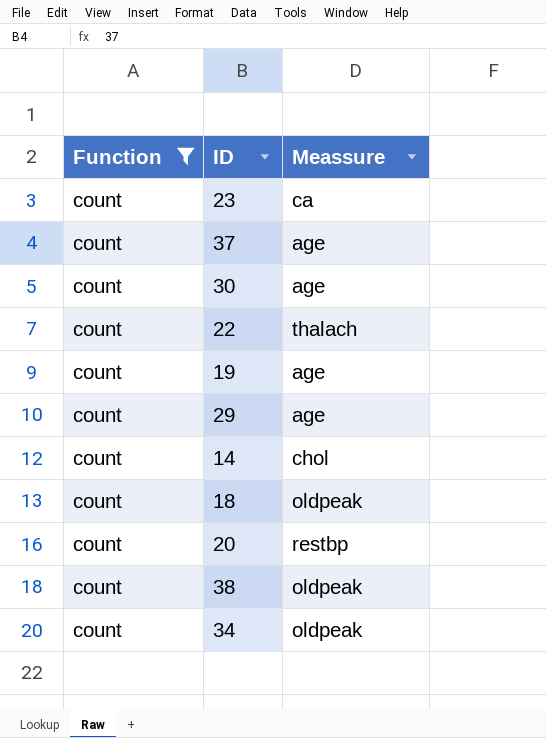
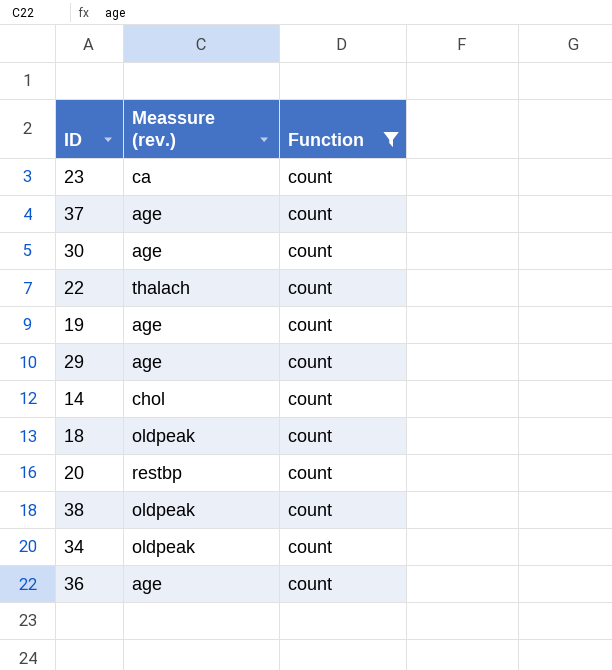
column name: Meassure -> Meassure (rev.)
column Function | position: 1 -> 3
row 36: none -> age | count

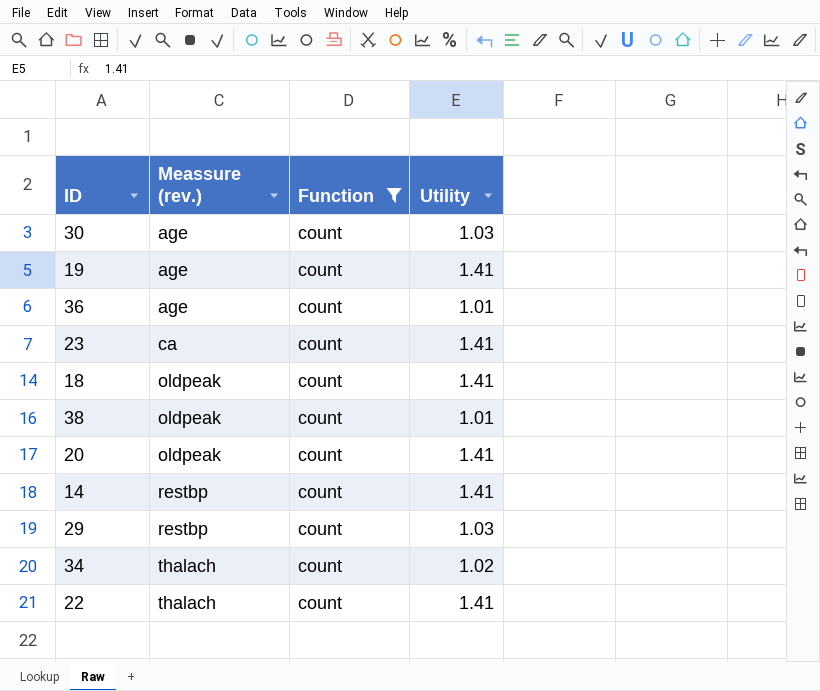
row order: none -> Meassure (rev.) ascending
column Utility | position: none -> 4
row 37: age | count -> none
20 | Meassure (rev.): restbp -> oldpeak
14 | Meassure (rev.): chol -> restbp
29 | Meassure (rev.): age -> restbp
34 | Meassure (rev.): oldpeak -> thalach

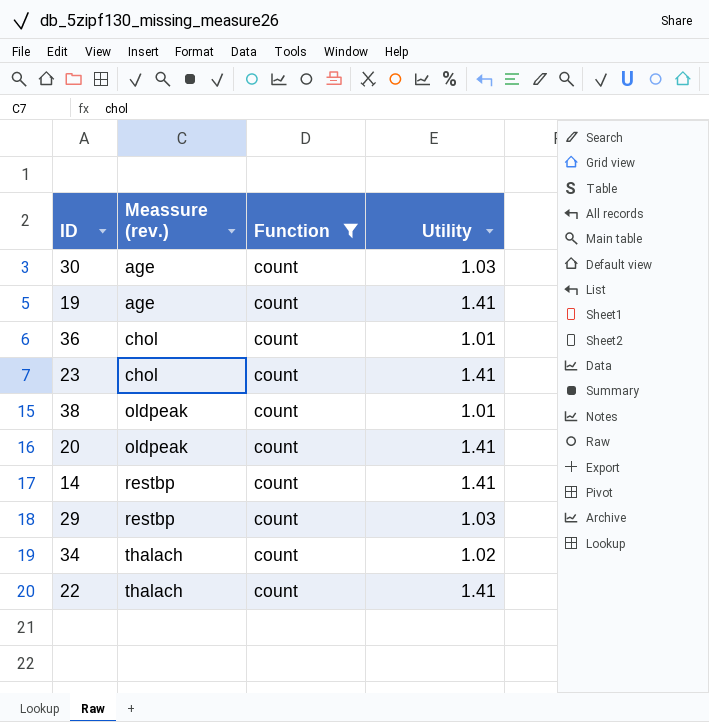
row 18: oldpeak | count | 1.41 -> none
36 | Meassure (rev.): age -> chol
23 | Meassure (rev.): ca -> chol

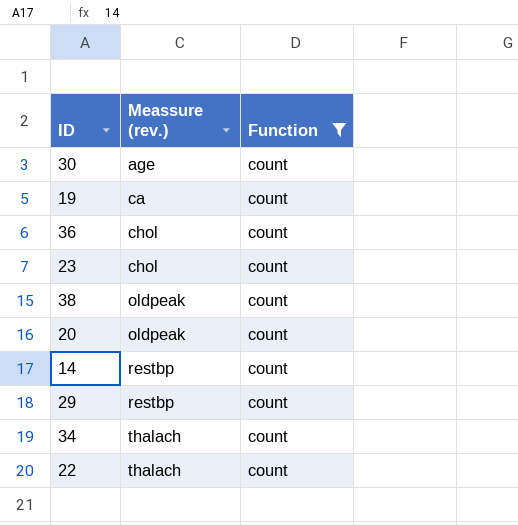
column Utility | position: 4 -> none
19 | Meassure (rev.): age -> ca

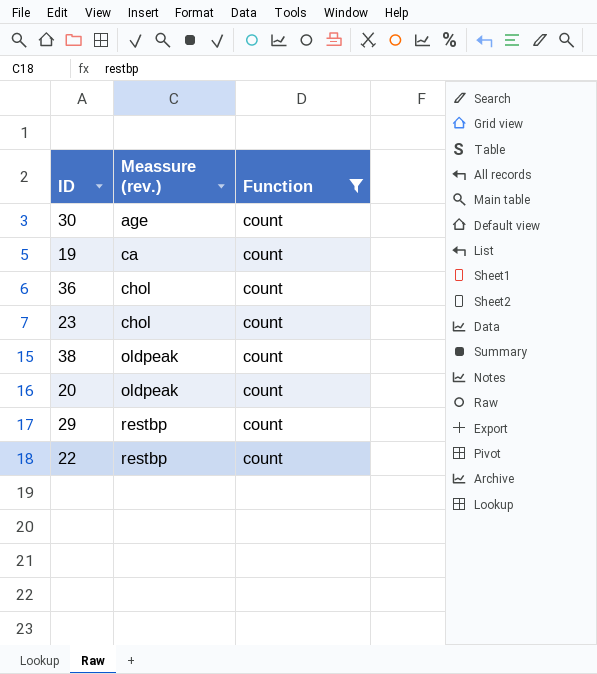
row 14: restbp | count -> none
row 34: thalach | count -> none
22 | Meassure (rev.): thalach -> restbp

